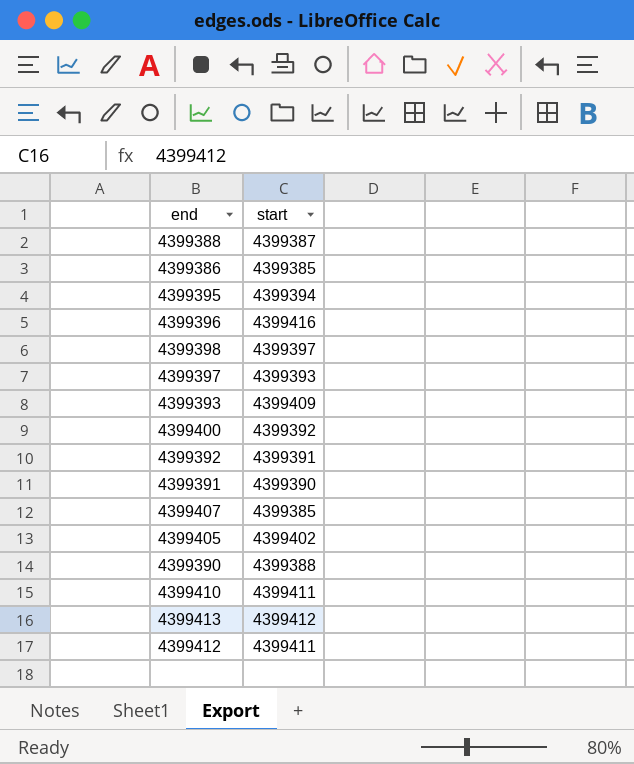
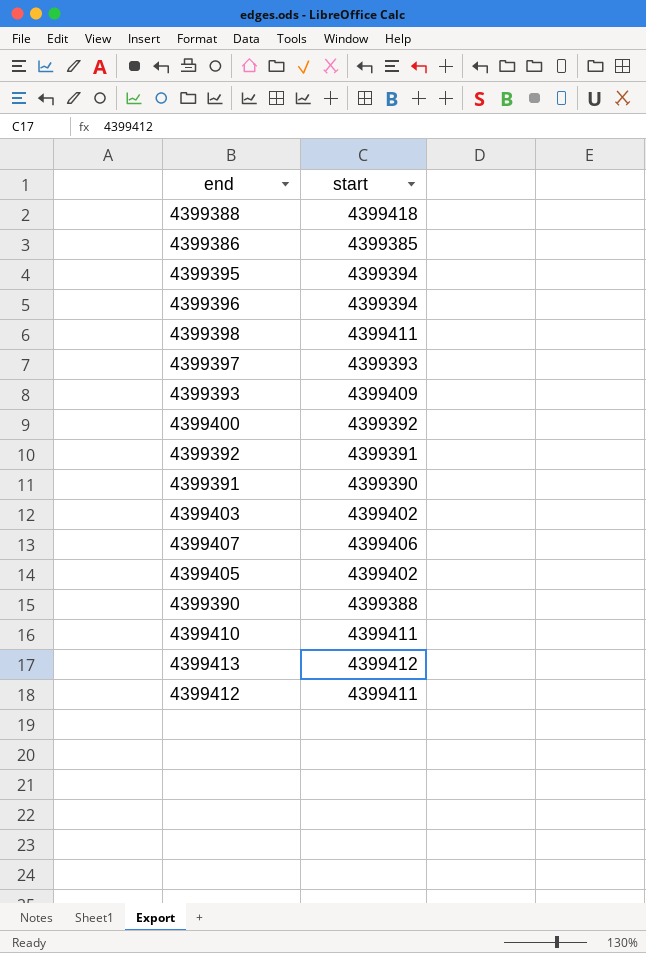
4399388 | start: 4399387 -> 4399418
4399396 | start: 4399416 -> 4399394
4399398 | start: 4399397 -> 4399411
row 4399403: none -> 4399402
4399407 | start: 4399385 -> 4399406

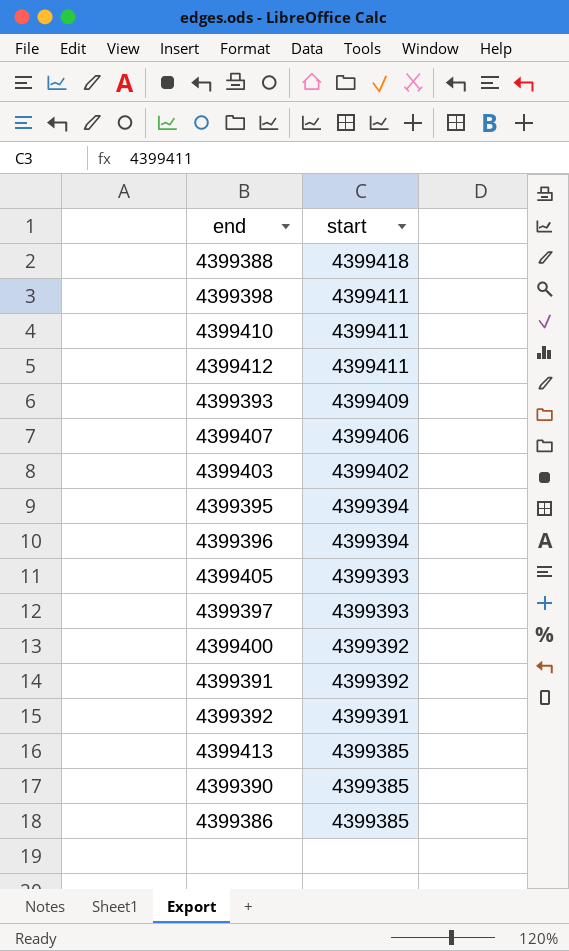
row order: none -> start descending
4399405 | start: 4399402 -> 4399393
4399391 | start: 4399390 -> 4399392
4399413 | start: 4399412 -> 4399385
4399390 | start: 4399388 -> 4399385

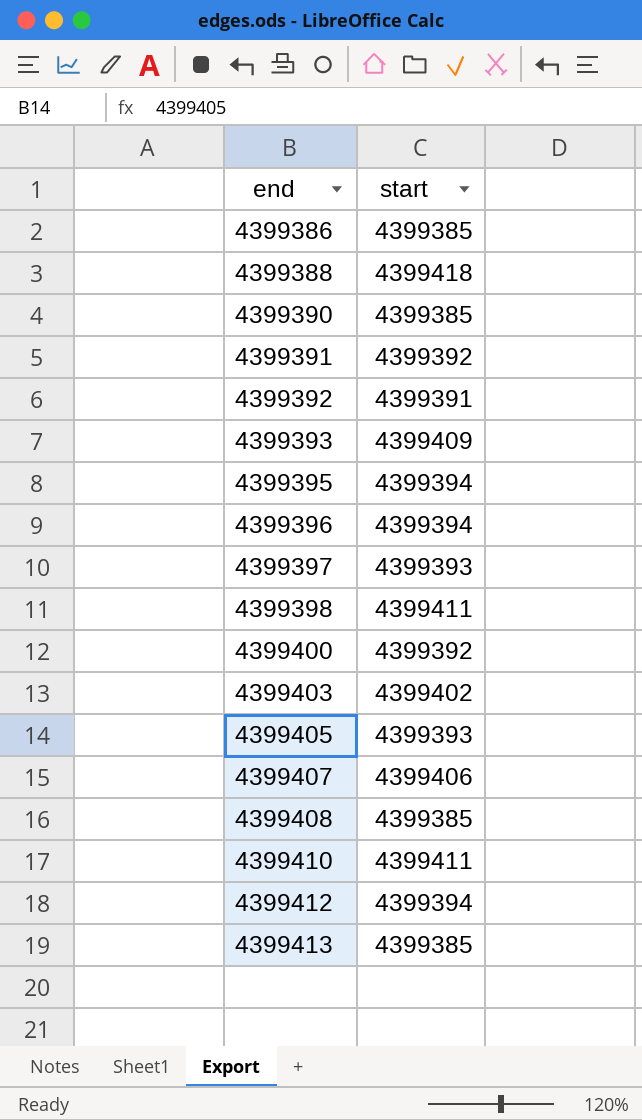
row order: start descending -> end ascending
row 4399408: none -> 4399385
4399412 | start: 4399411 -> 4399394

